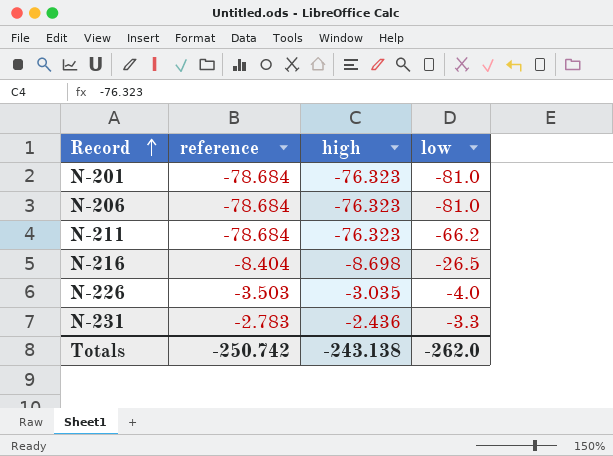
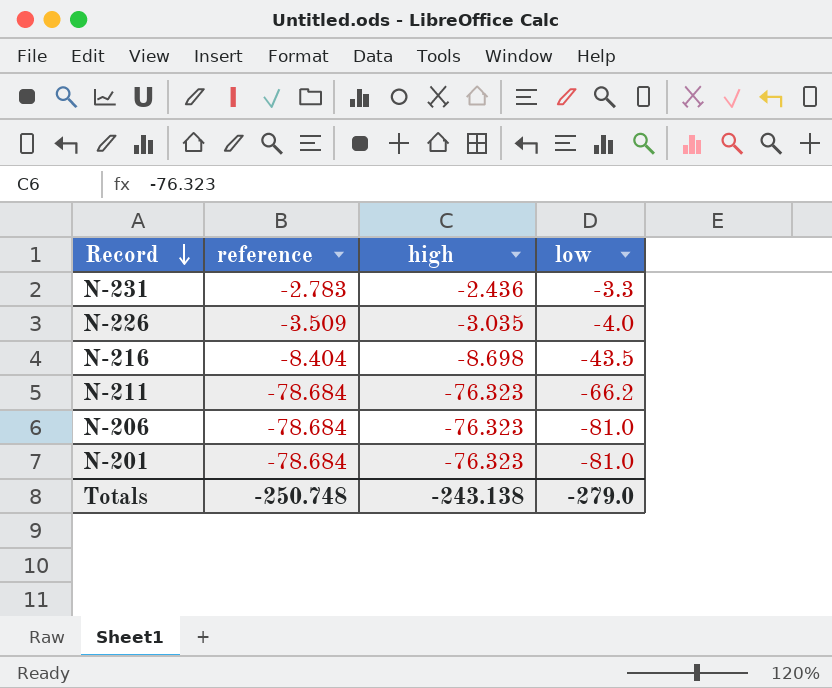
row order: Record ascending -> Record descending
N-226 | reference: -3.503 -> -3.509
N-216 | low: -26.5 -> -43.5
Totals | reference: -250.742 -> -250.748
Totals | low: -262.0 -> -279.0

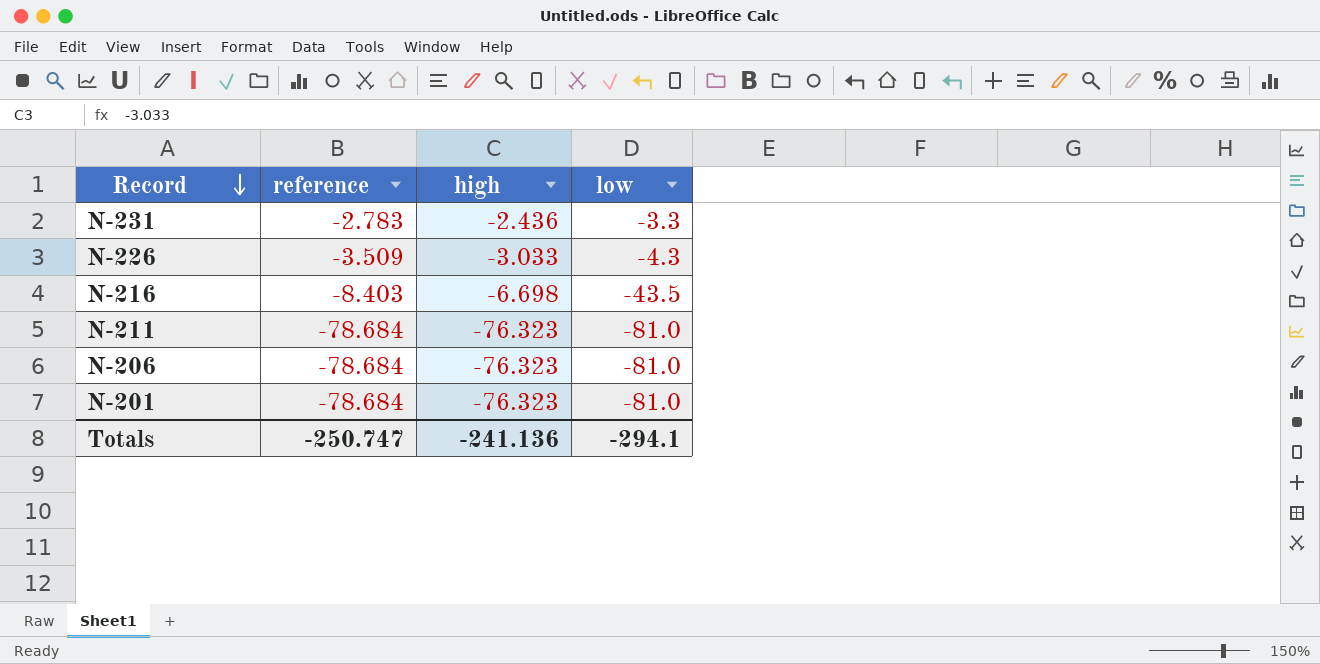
N-226 | high: -3.035 -> -3.033
N-226 | low: -4.0 -> -4.3
N-216 | reference: -8.404 -> -8.403
N-216 | high: -8.698 -> -6.698
N-211 | low: -66.2 -> -81.0
Totals | reference: -250.748 -> -250.747
Totals | high: -243.138 -> -241.136
Totals | low: -279.0 -> -294.1

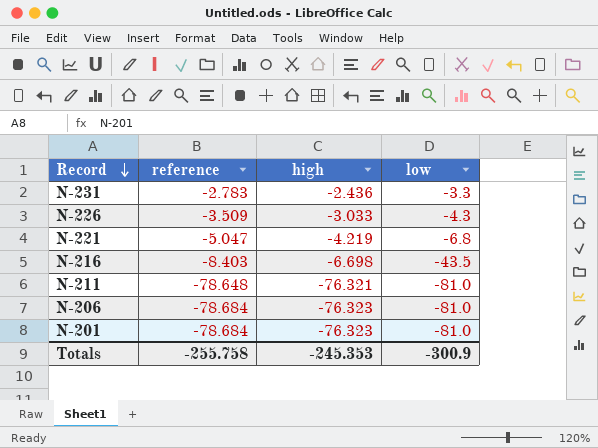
row N-221: none -> -5.047 | -4.219 | -6.8
N-211 | reference: -78.684 -> -78.648
N-211 | high: -76.323 -> -76.321
Totals | reference: -250.747 -> -255.758
Totals | high: -241.136 -> -245.353
Totals | low: -294.1 -> -300.9

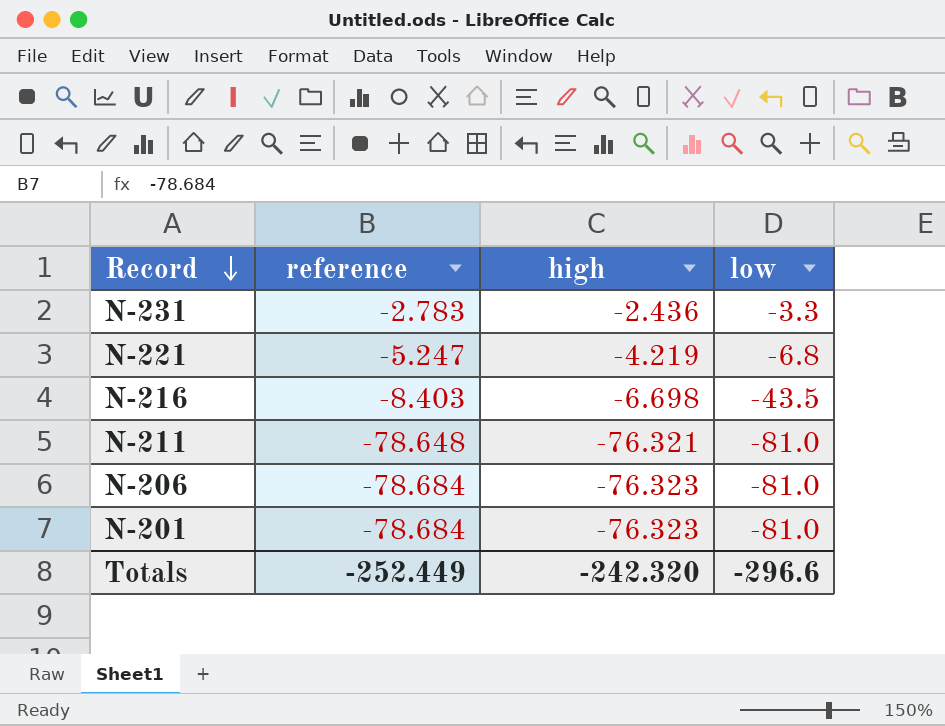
row N-226: -3.509 | -3.033 | -4.3 -> none
N-221 | reference: -5.047 -> -5.247
Totals | reference: -255.758 -> -252.449
Totals | high: -245.353 -> -242.320
Totals | low: -300.9 -> -296.6

